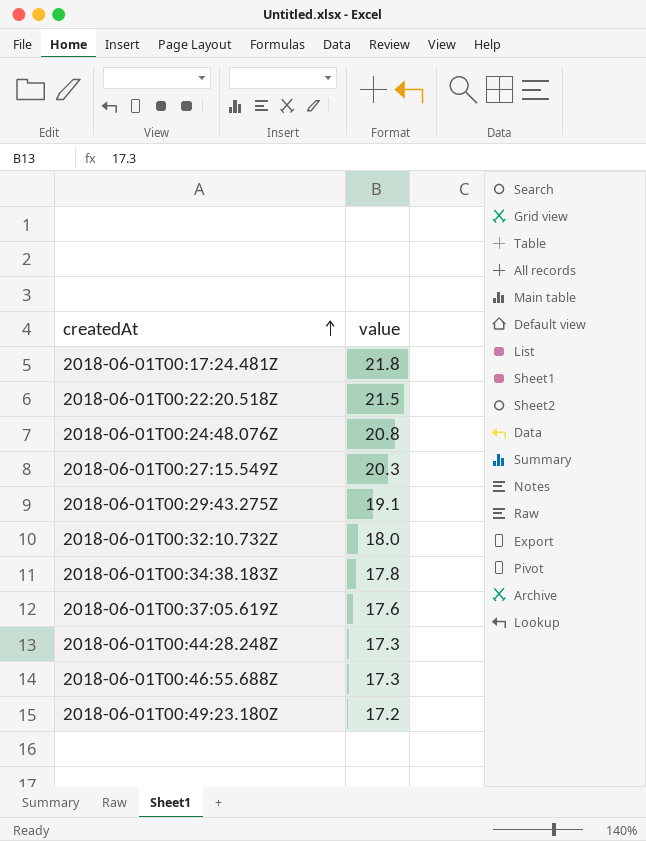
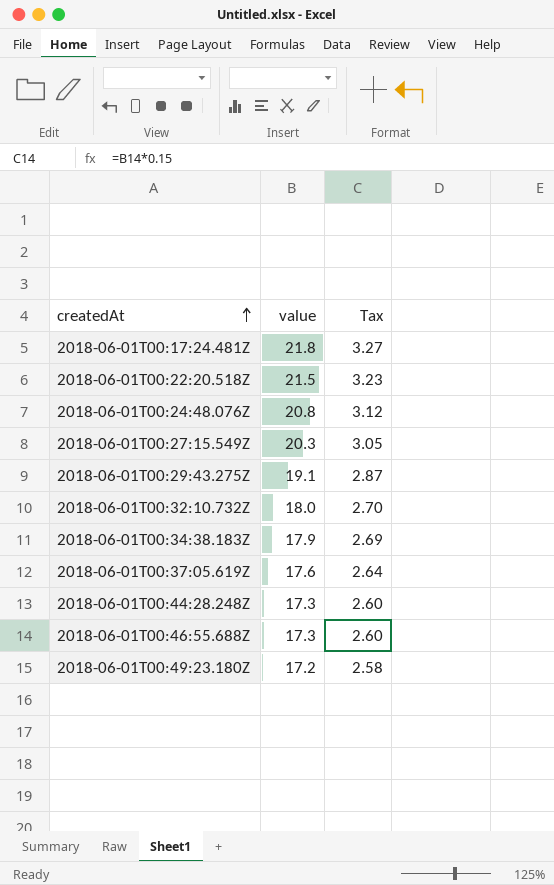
column Tax | formula: none -> [value] * 0.15
2018-06-01T00:34:38.183Z | value: 17.8 -> 17.9

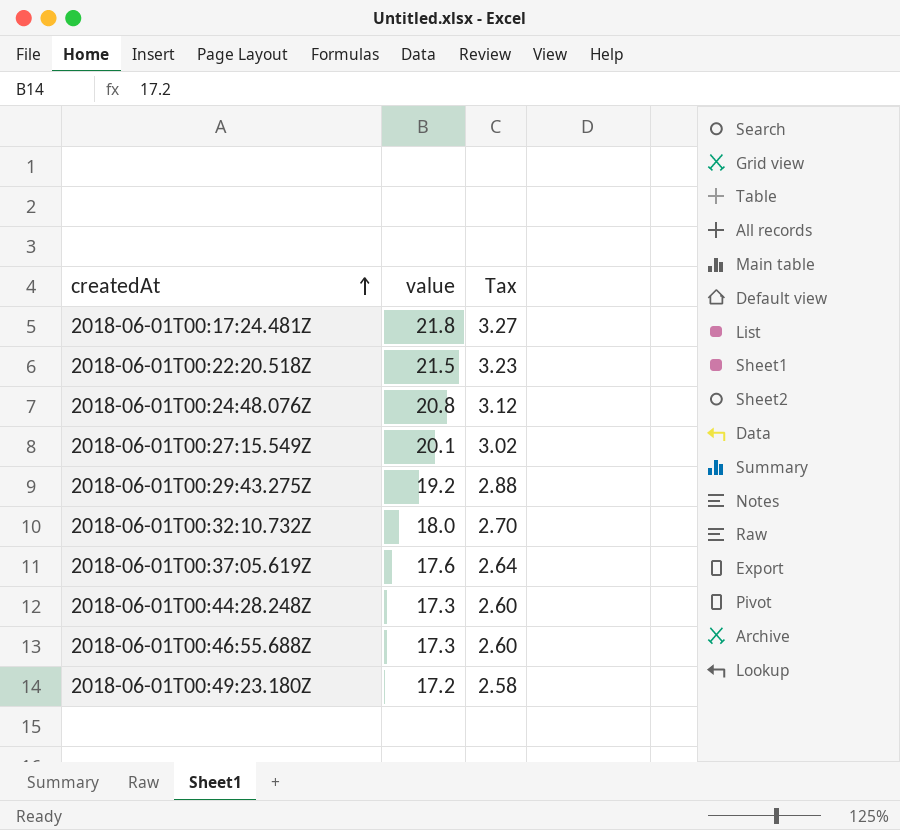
row 2018-06-01T00:34:38.183Z: 17.9 | 2.69 -> none
2018-06-01T00:27:15.549Z | value: 20.3 -> 20.1
2018-06-01T00:27:15.549Z | Tax: 3.05 -> 3.02
2018-06-01T00:29:43.275Z | value: 19.1 -> 19.2
2018-06-01T00:29:43.275Z | Tax: 2.87 -> 2.88

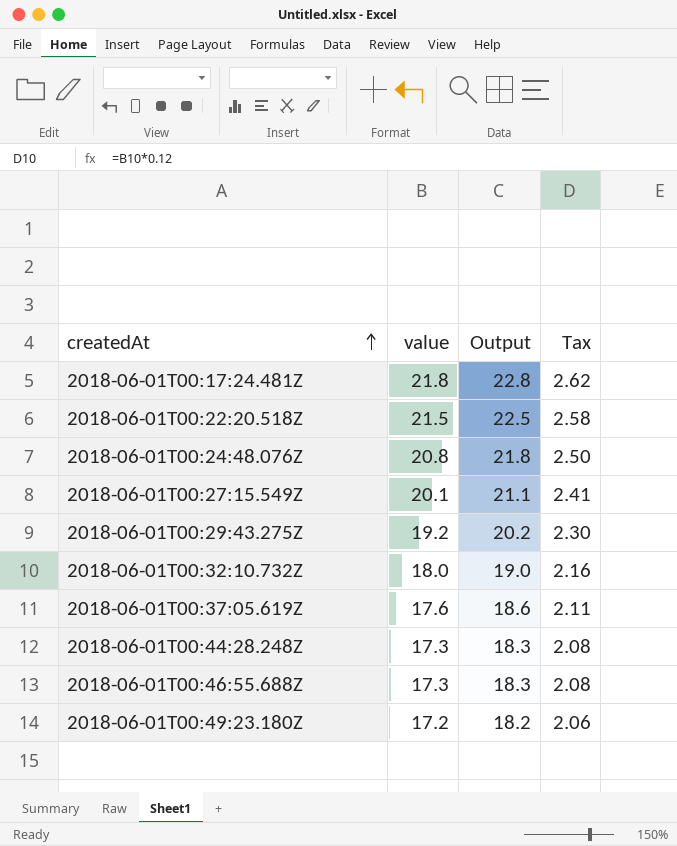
column Output | formula: none -> [value] + 1
column Tax | formula: [value] * 0.15 -> [value] * 0.12

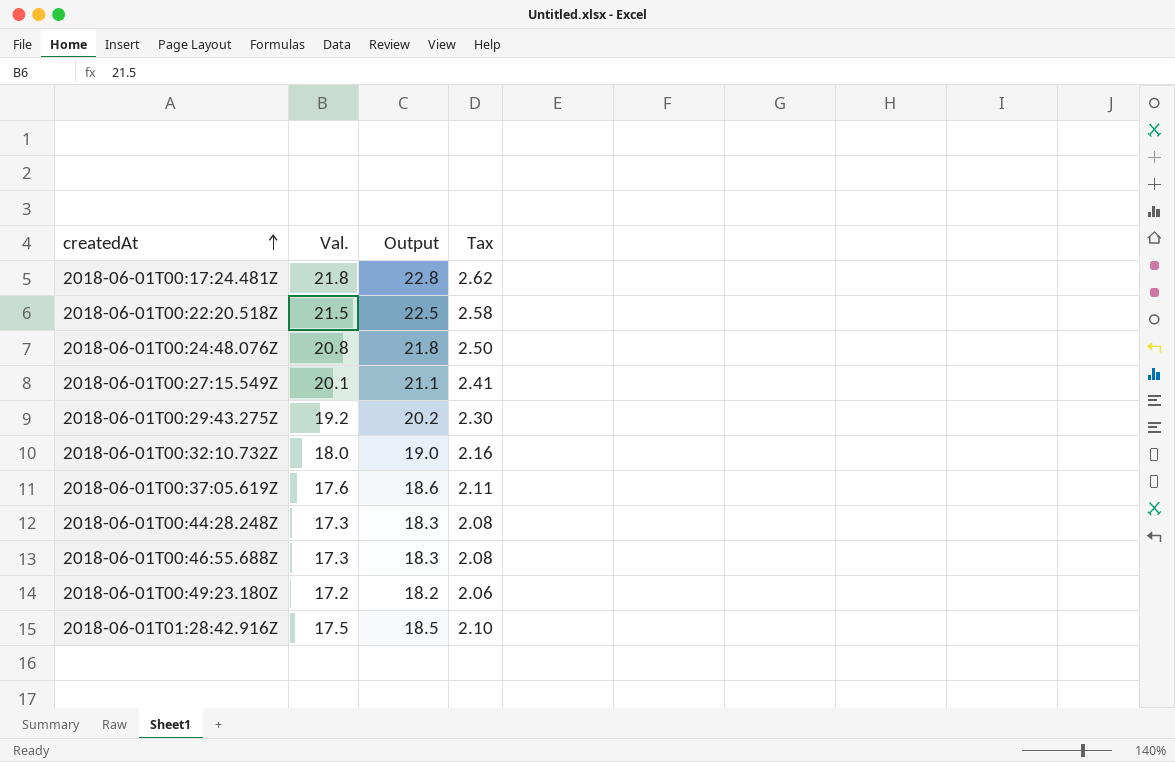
column name: value -> Val.
row 2018-06-01T01:28:42.916Z: none -> 17.5 | 18.5 | 2.10

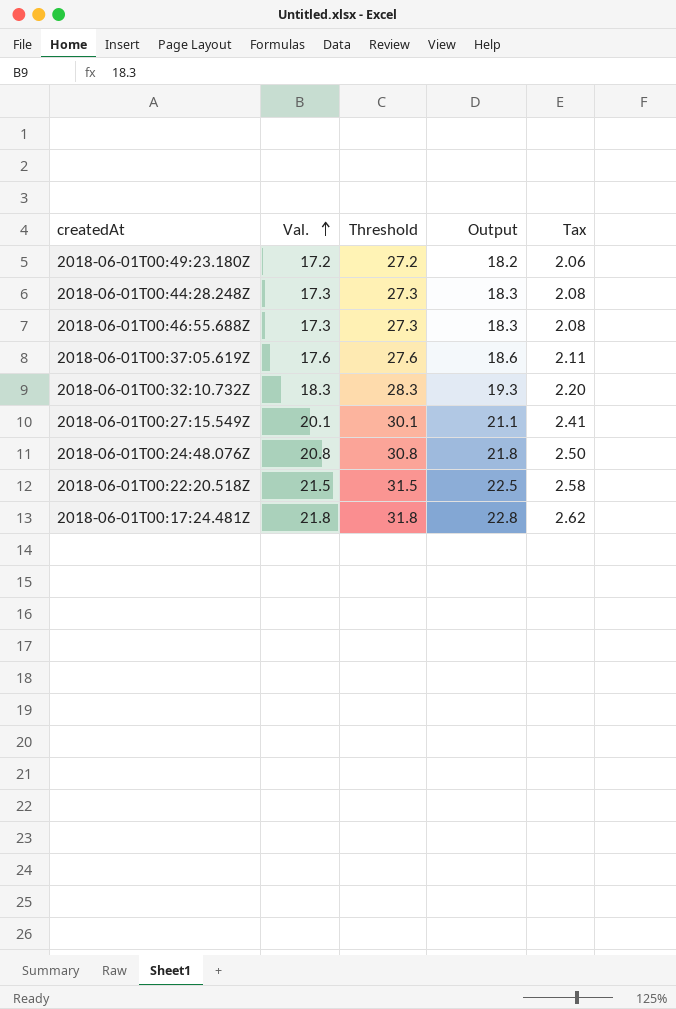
row order: createdAt ascending -> Val. ascending
column Threshold | formula: none -> [Val.] + 10
row 2018-06-01T00:29:43.275Z: 19.2 | 20.2 | 2.30 -> none
row 2018-06-01T01:28:42.916Z: 17.5 | 18.5 | 2.10 -> none
2018-06-01T00:32:10.732Z | Val.: 18.0 -> 18.3
2018-06-01T00:32:10.732Z | Output: 19.0 -> 19.3
2018-06-01T00:32:10.732Z | Tax: 2.16 -> 2.20

